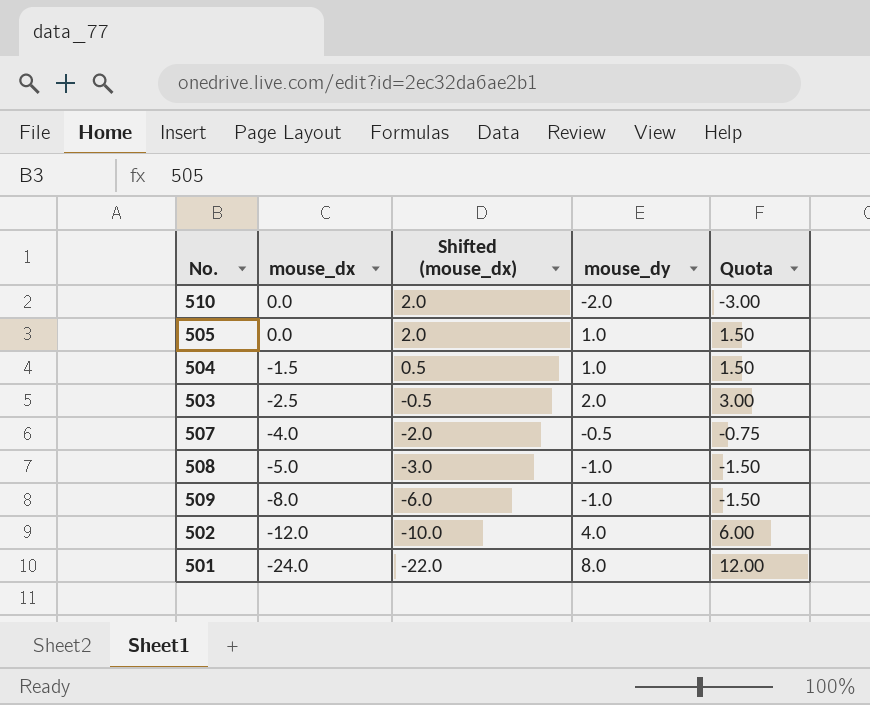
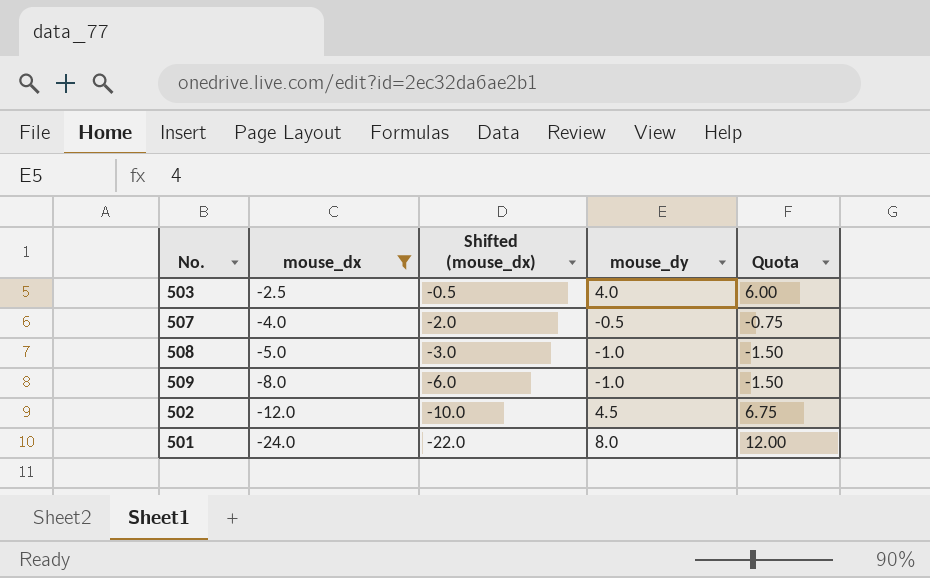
filter: none -> mouse_dx <= -2.5
503 | mouse_dy: 2.0 -> 4.0
503 | Quota: 3.00 -> 6.00
502 | mouse_dy: 4.0 -> 4.5
502 | Quota: 6.00 -> 6.75

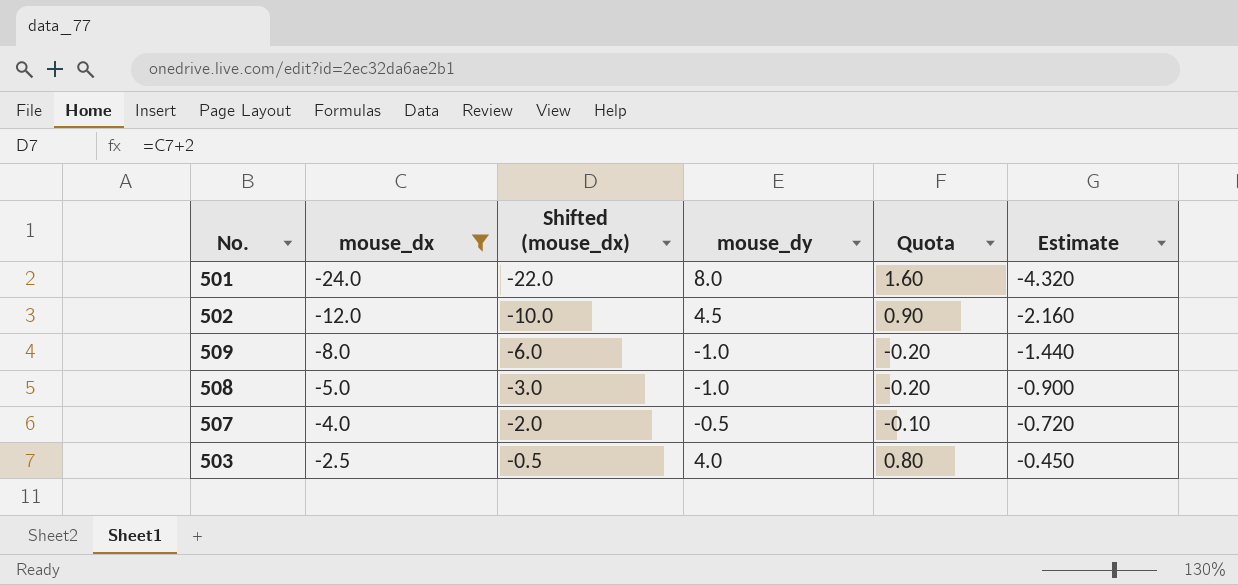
row order: mouse_dx descending -> mouse_dx ascending
column Quota | formula: [mouse_dy] * 1.5 -> [mouse_dy] * 0.2
column Estimate | formula: none -> [mouse_dx] * 0.18

